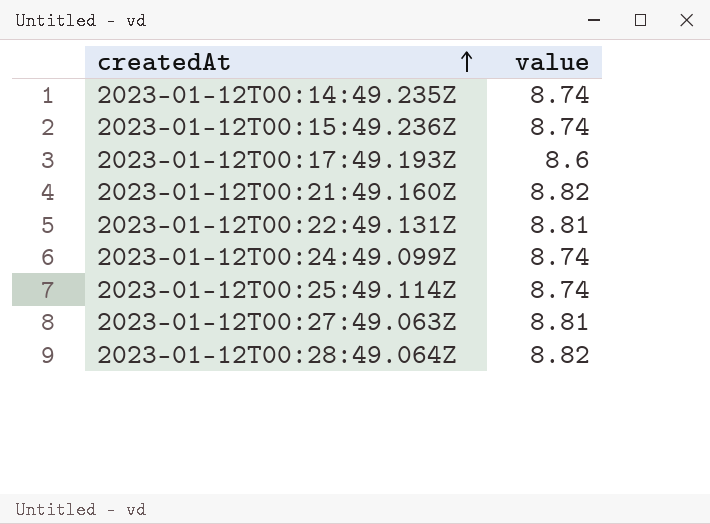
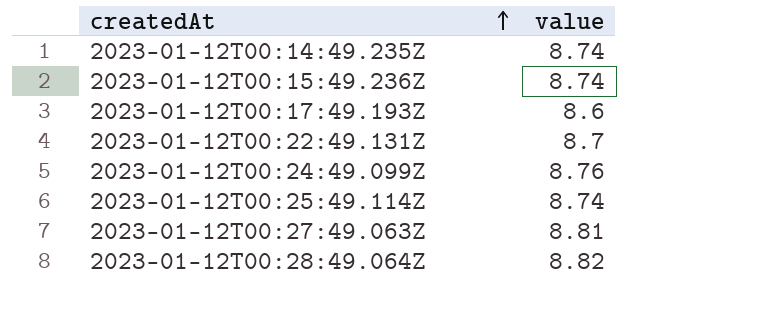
row 2023-01-12T00:21:49.160Z: 8.82 -> none
2023-01-12T00:22:49.131Z | value: 8.81 -> 8.7
2023-01-12T00:24:49.099Z | value: 8.74 -> 8.76

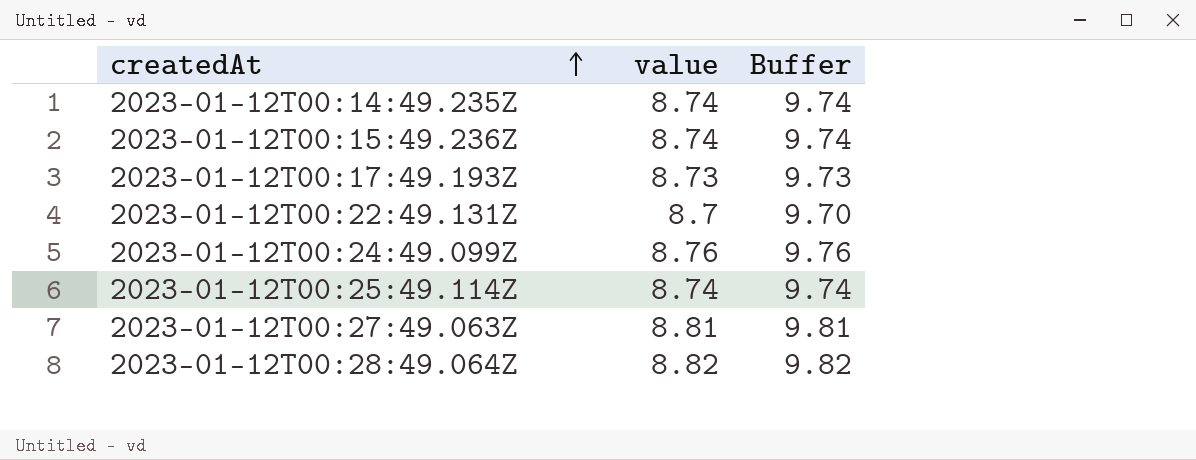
column Buffer | formula: none -> [value] + 1
2023-01-12T00:17:49.193Z | value: 8.6 -> 8.73

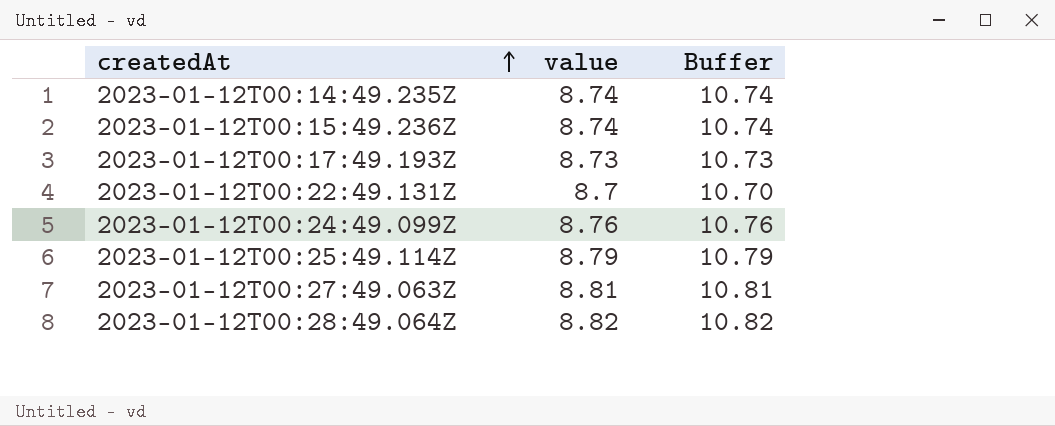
column Buffer | formula: [value] + 1 -> [value] + 2
2023-01-12T00:25:49.114Z | value: 8.74 -> 8.79

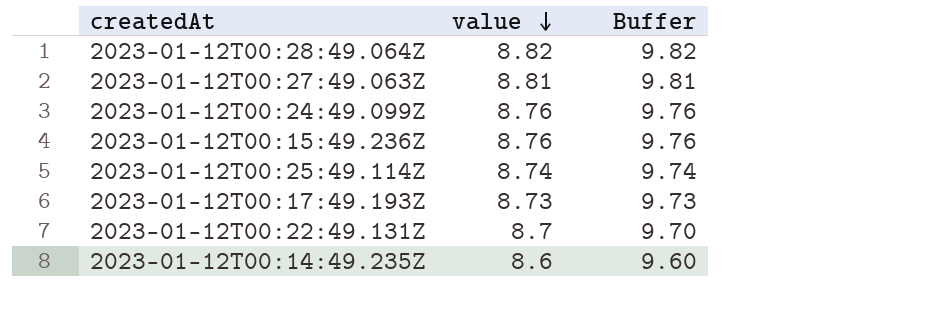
row order: createdAt ascending -> value descending
column Buffer | formula: [value] + 2 -> [value] + 1
2023-01-12T00:15:49.236Z | value: 8.74 -> 8.76
2023-01-12T00:25:49.114Z | value: 8.79 -> 8.74
2023-01-12T00:14:49.235Z | value: 8.74 -> 8.6

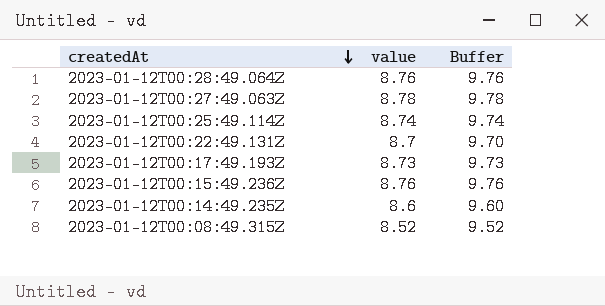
row order: value descending -> createdAt descending
row 2023-01-12T00:24:49.099Z: 8.76 | 9.76 -> none
2023-01-12T00:28:49.064Z | value: 8.82 -> 8.76
2023-01-12T00:28:49.064Z | Buffer: 9.82 -> 9.76
2023-01-12T00:27:49.063Z | value: 8.81 -> 8.78
2023-01-12T00:27:49.063Z | Buffer: 9.81 -> 9.78
row 2023-01-12T00:08:49.315Z: none -> 8.52 | 9.52

